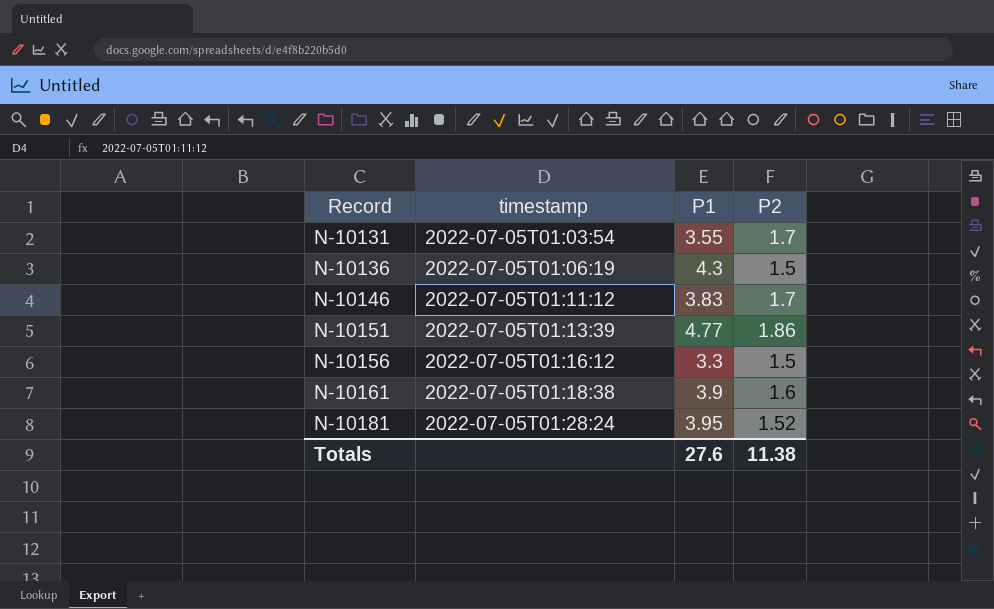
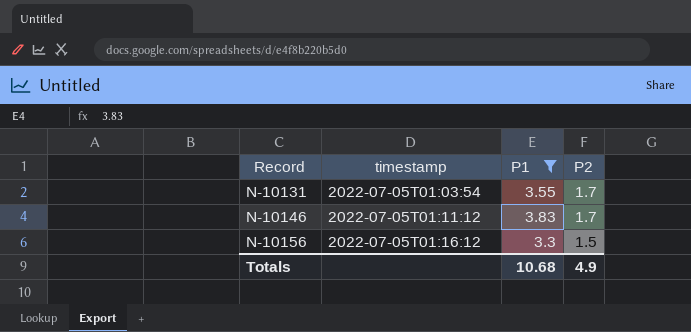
filter: none -> P1 <= 3.83
Totals | P1: 27.6 -> 10.68
Totals | P2: 11.38 -> 4.9

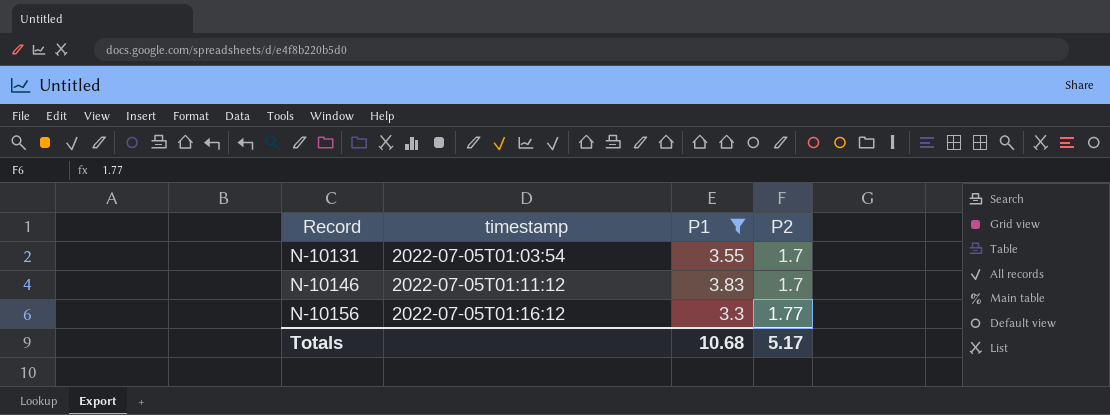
N-10156 | P2: 1.5 -> 1.77
Totals | P2: 4.9 -> 5.17

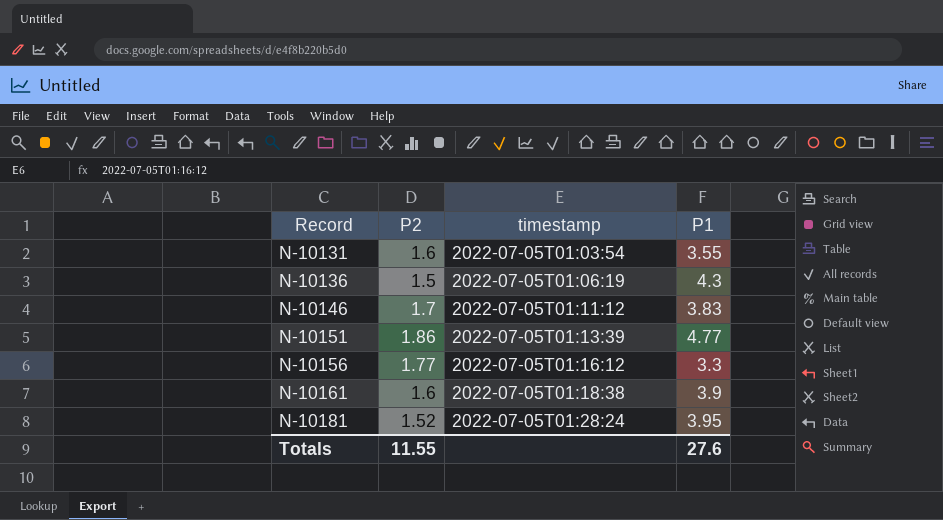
filter: P1 <= 3.83 -> none
column P2 | position: 4 -> 2
N-10131 | P2: 1.7 -> 1.6
Totals | P2: 5.17 -> 11.55
Totals | P1: 10.68 -> 27.6

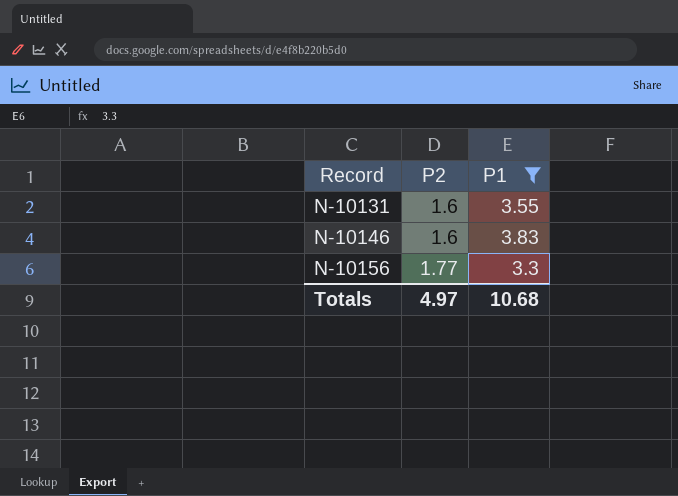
filter: none -> P1 <= 3.83
column timestamp | position: 3 -> none
N-10146 | P2: 1.7 -> 1.6
Totals | P2: 11.55 -> 4.97
Totals | P1: 27.6 -> 10.68

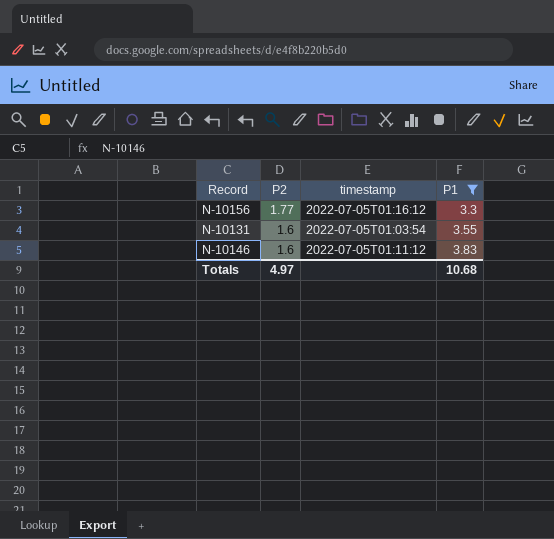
row order: Record ascending -> P2 descending
column timestamp | position: none -> 3

